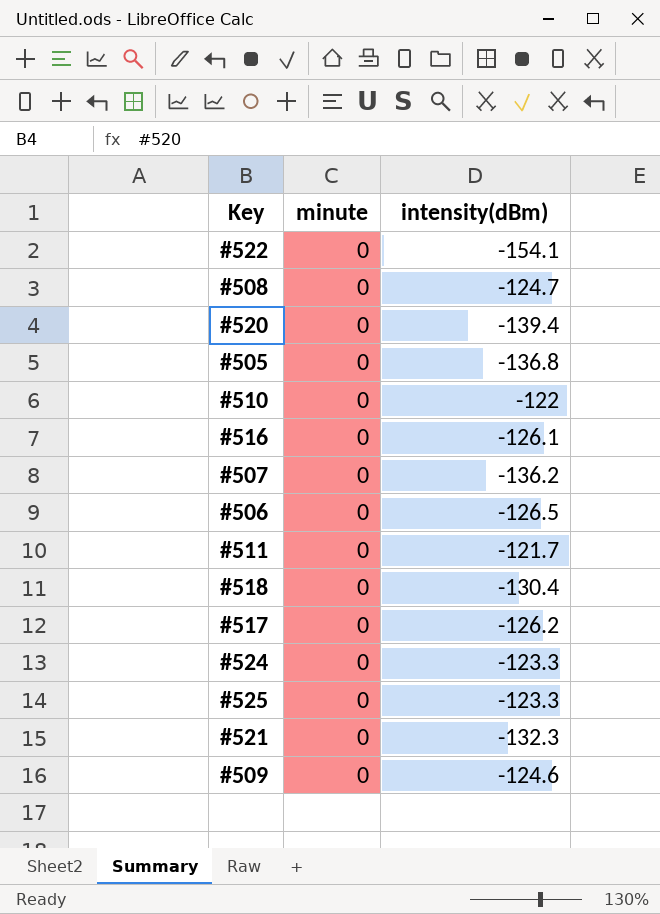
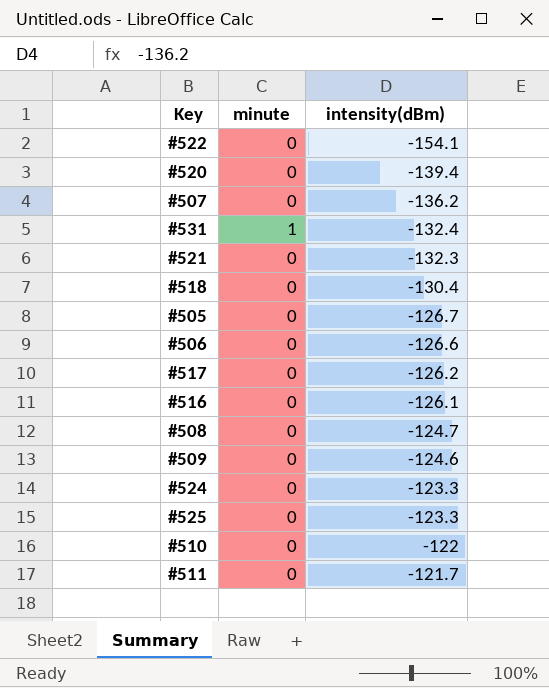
row order: none -> intensity(dBm) ascending
row #531: none -> 1 | -132.4
#505 | intensity(dBm): -136.8 -> -126.7
#506 | intensity(dBm): -126.5 -> -126.6

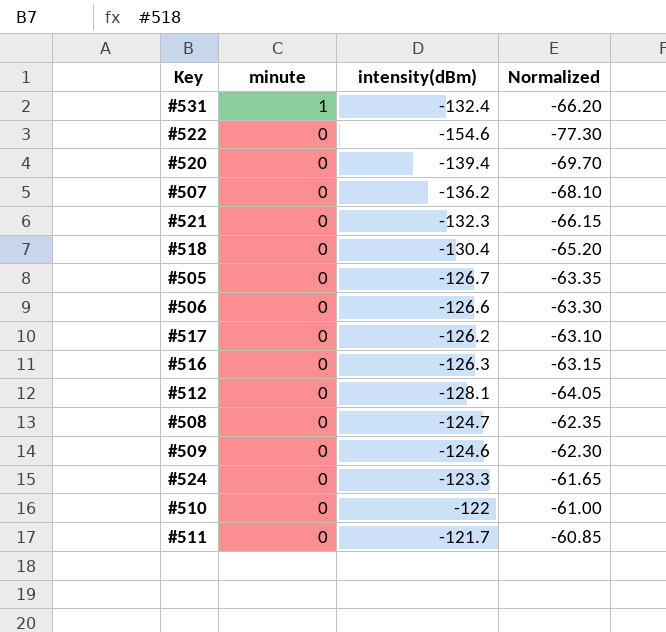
row order: intensity(dBm) ascending -> minute descending
column Normalized | formula: none -> [intensity(dBm)] * 0.5
row #525: 0 | -123.3 -> none
#522 | intensity(dBm): -154.1 -> -154.6
#516 | intensity(dBm): -126.1 -> -126.3
row #512: none -> 0 | -128.1 | -64.05

